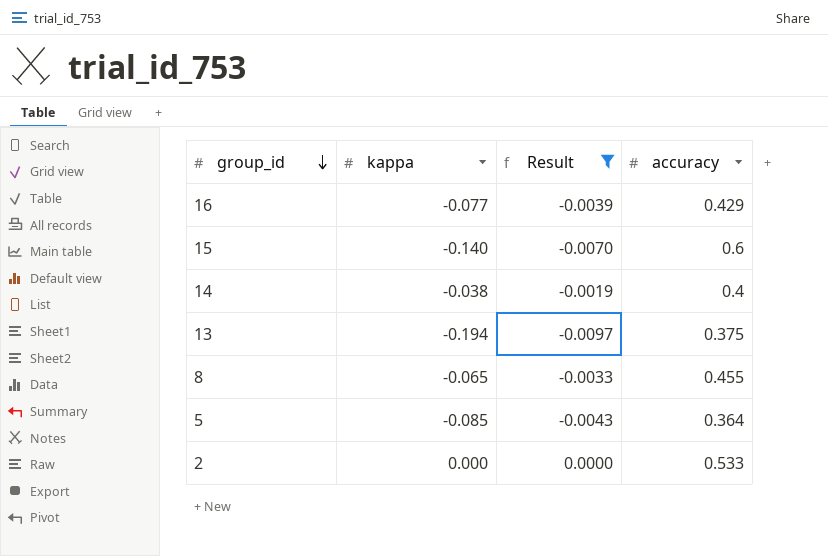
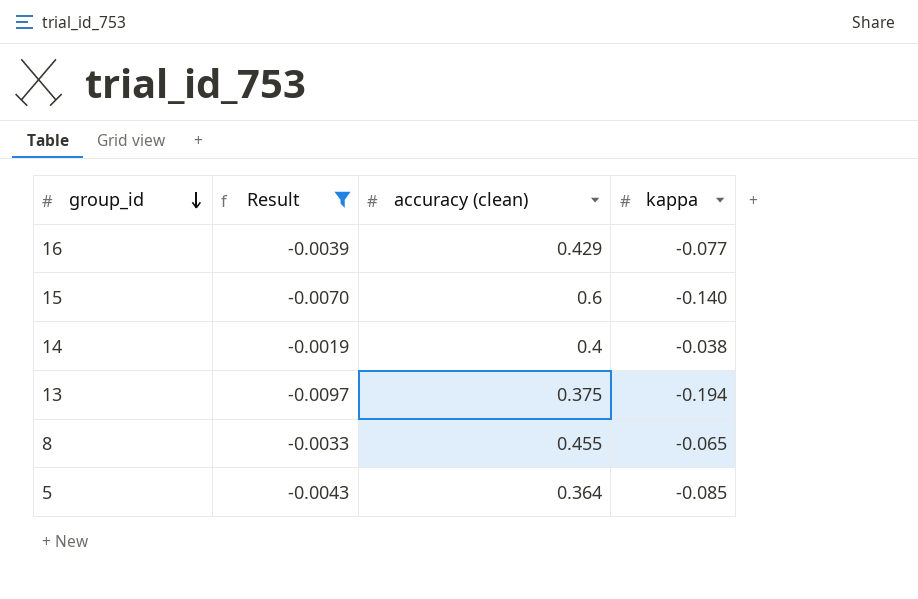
column name: accuracy -> accuracy (clean)
column kappa | position: 2 -> 4
row 2: 0.000 | 0.0000 | 0.533 -> none

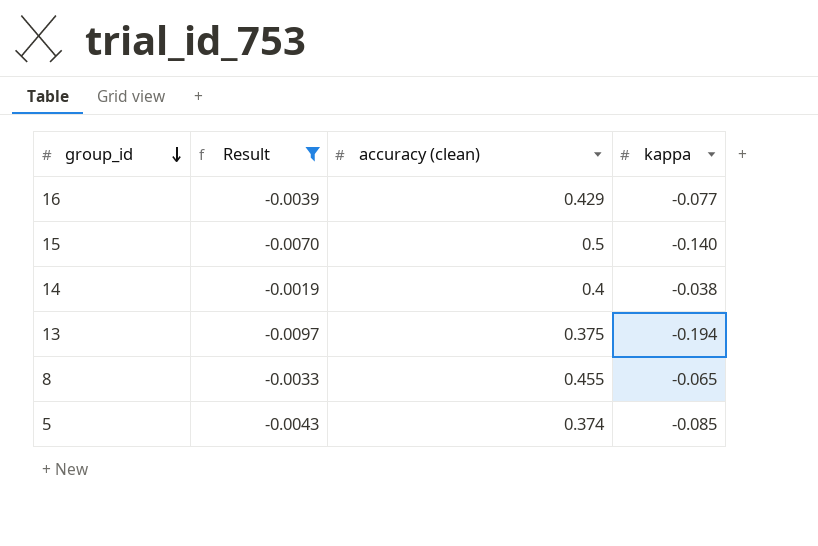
15 | accuracy (clean): 0.6 -> 0.5
5 | accuracy (clean): 0.364 -> 0.374

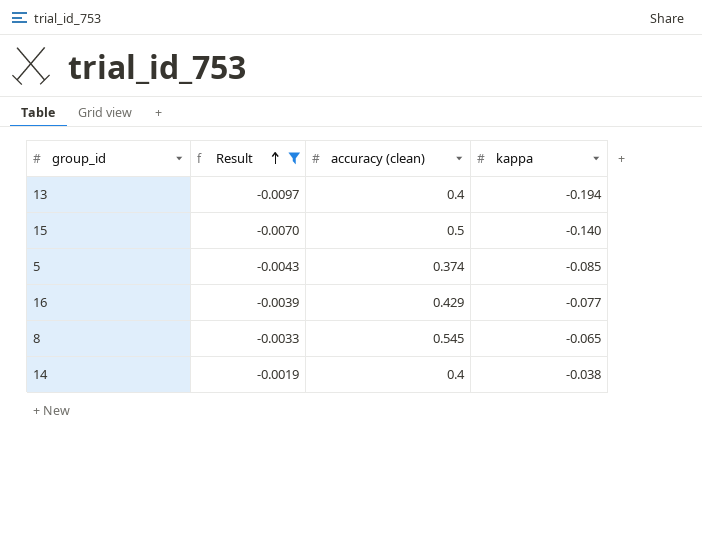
row order: group_id descending -> Result ascending
13 | accuracy (clean): 0.375 -> 0.4
8 | accuracy (clean): 0.455 -> 0.545

